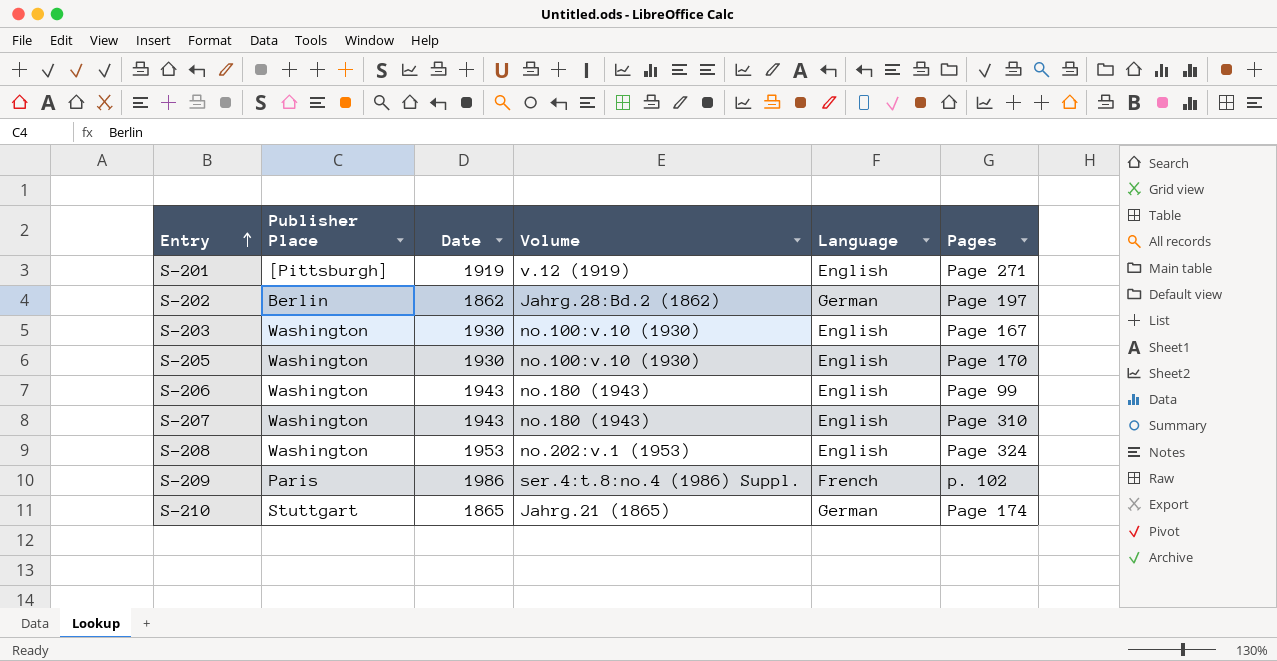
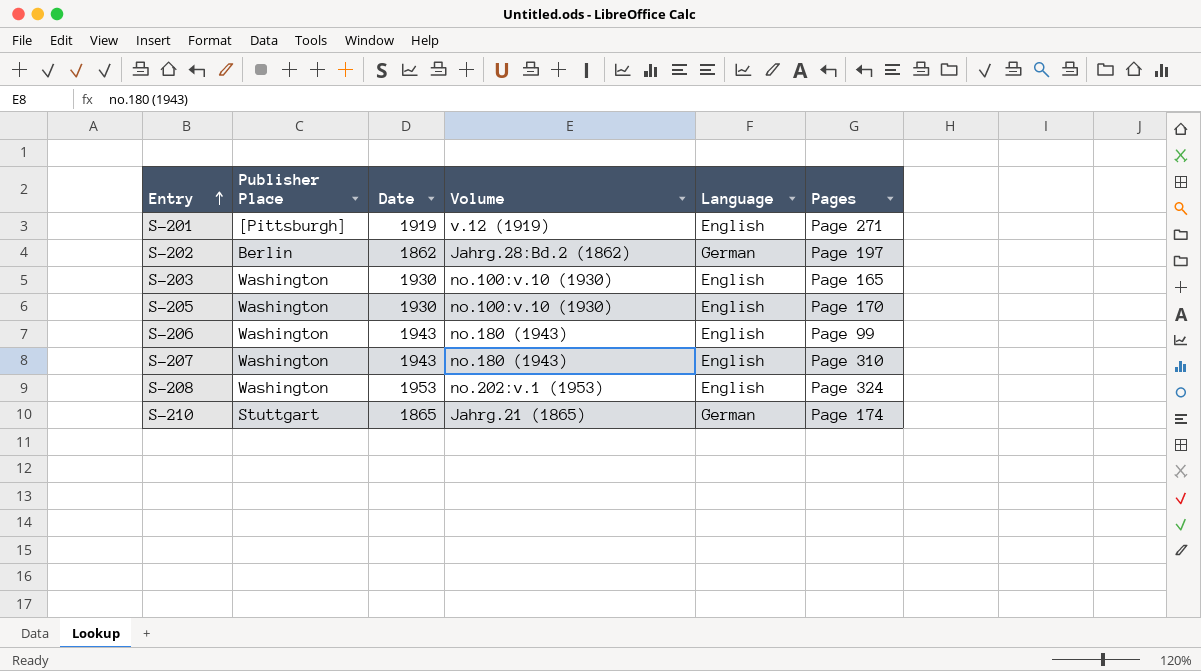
row S-209: Paris | 1986 | ser.4:t.8:no.4 (1986) Suppl. | French | p. 102 -> none
S-203 | Pages: Page 167 -> Page 165

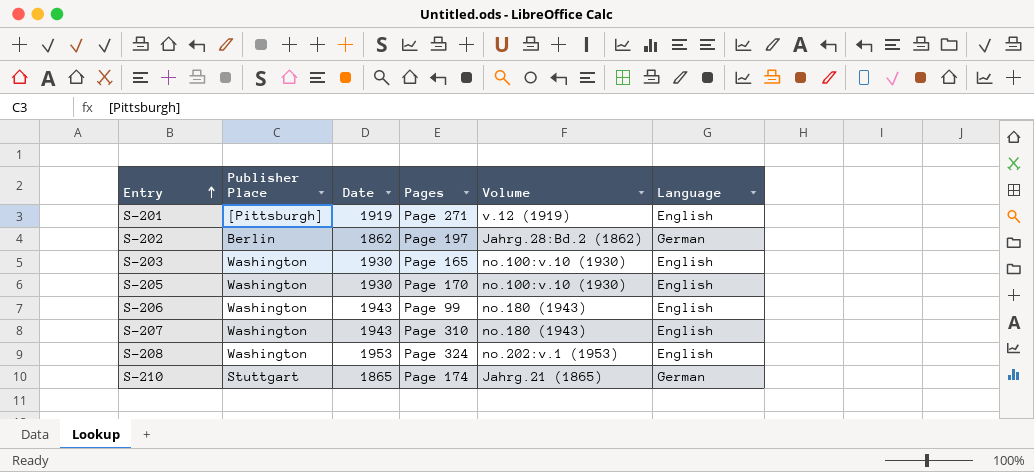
column Pages | position: 6 -> 4

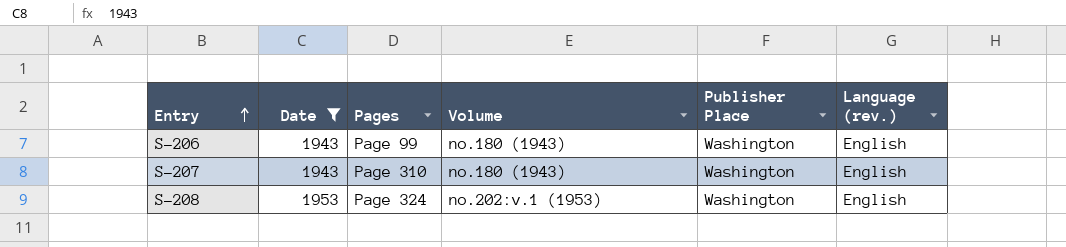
filter: none -> Date >= 1943
column Publisher Place | position: 2 -> 5
column name: Language -> Language (rev.)

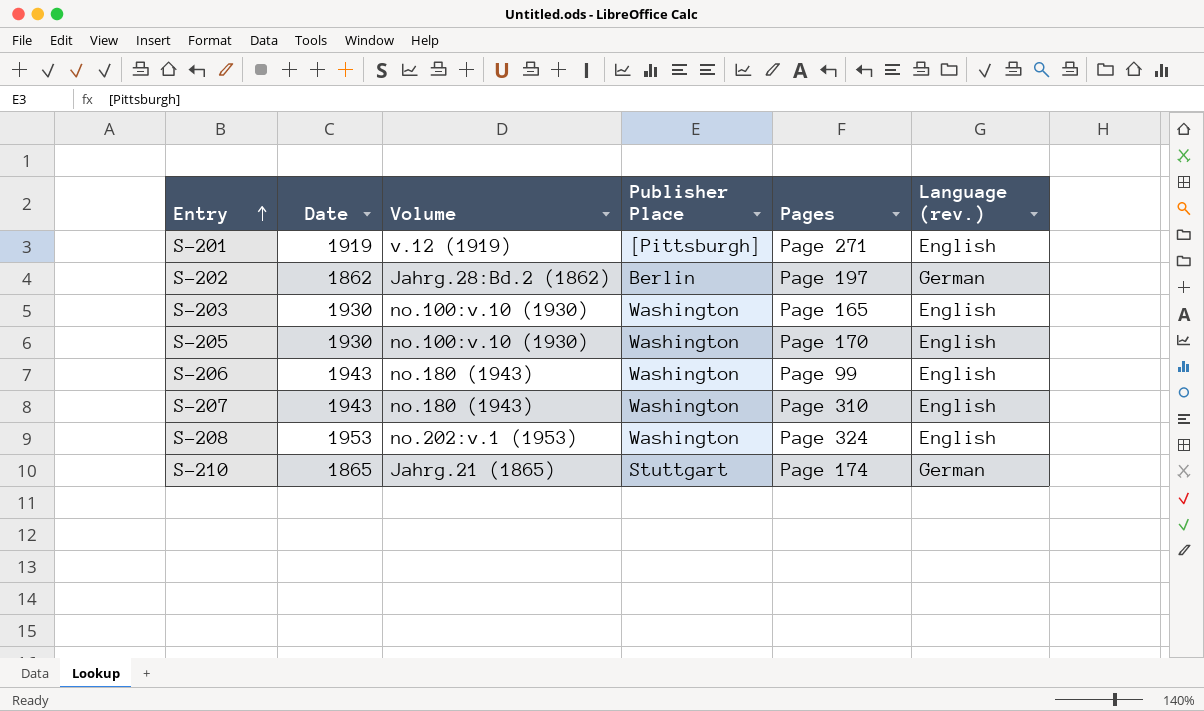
filter: Date >= 1943 -> none
column Pages | position: 3 -> 5

